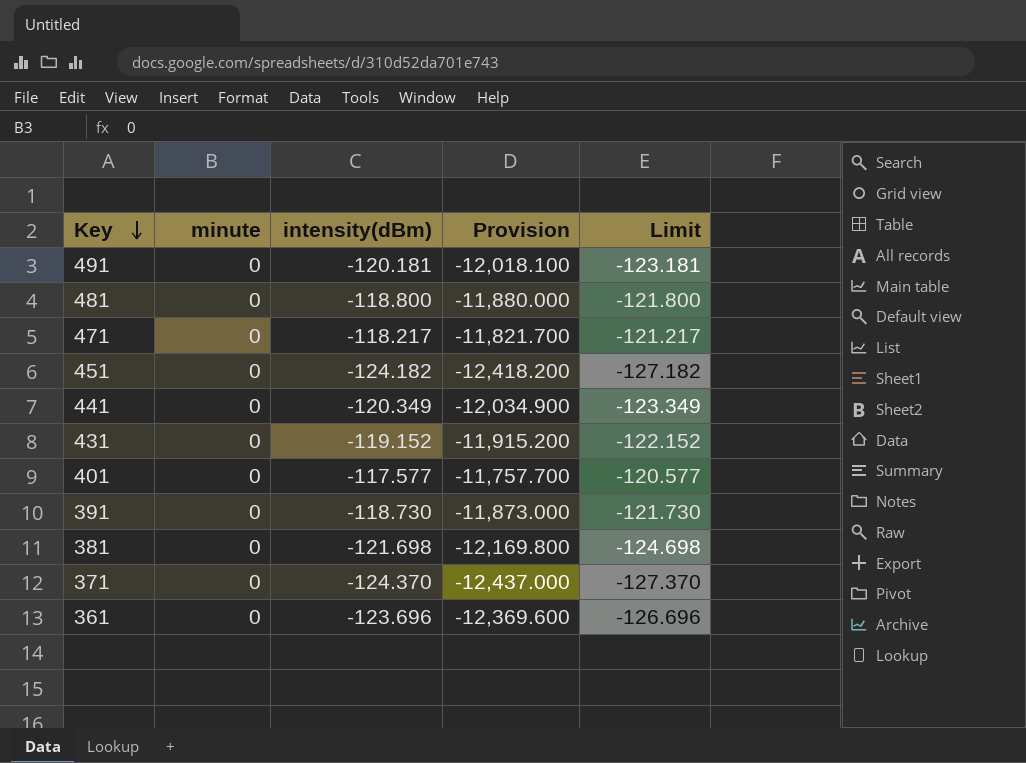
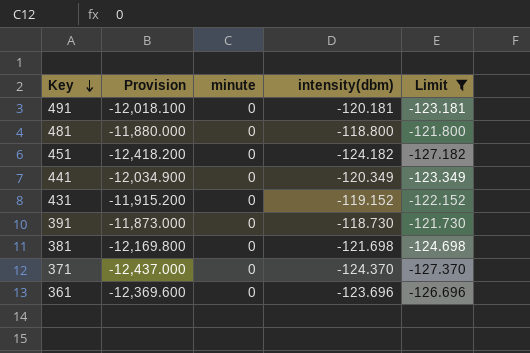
filter: none -> Limit <= -121.730
column Provision | position: 4 -> 2
column name: intensity(dBm) -> intensity(dbm)

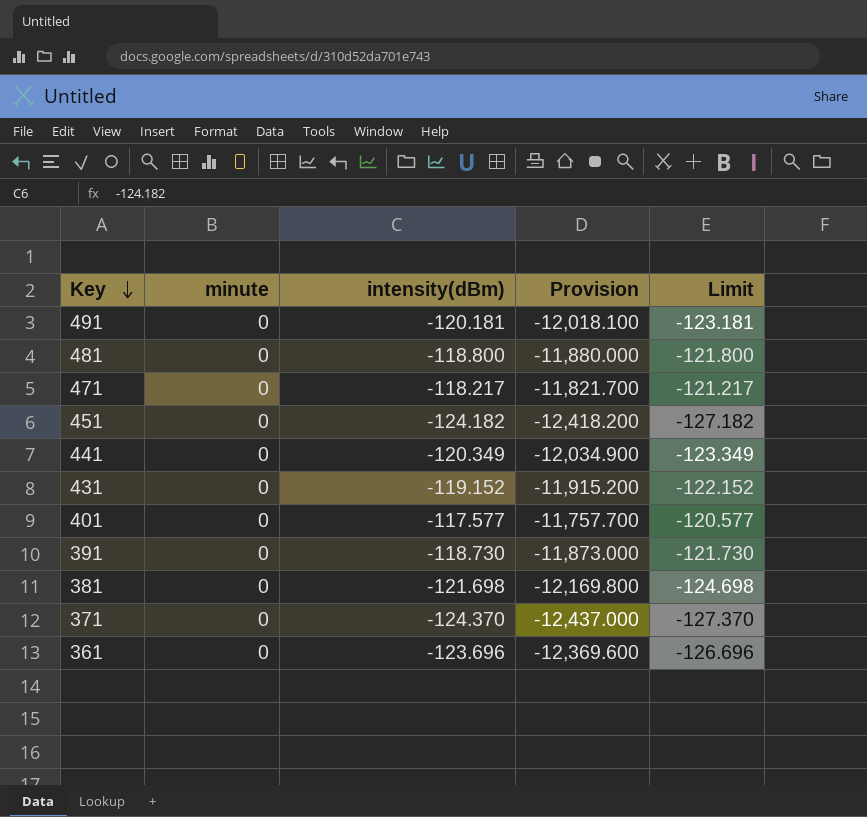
filter: Limit <= -121.730 -> none
column name: intensity(dbm) -> intensity(dBm)
column Provision | position: 2 -> 4

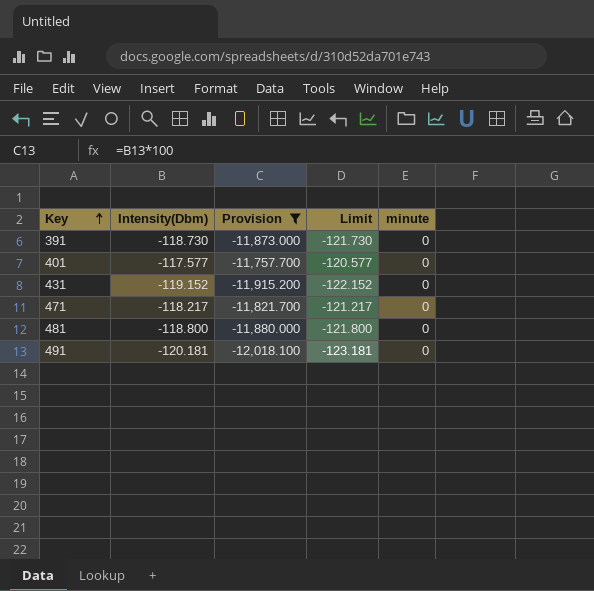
filter: none -> Provision >= -12,018.100
row order: Key descending -> Key ascending
column name: intensity(dBm) -> Intensity(Dbm)
column minute | position: 2 -> 5

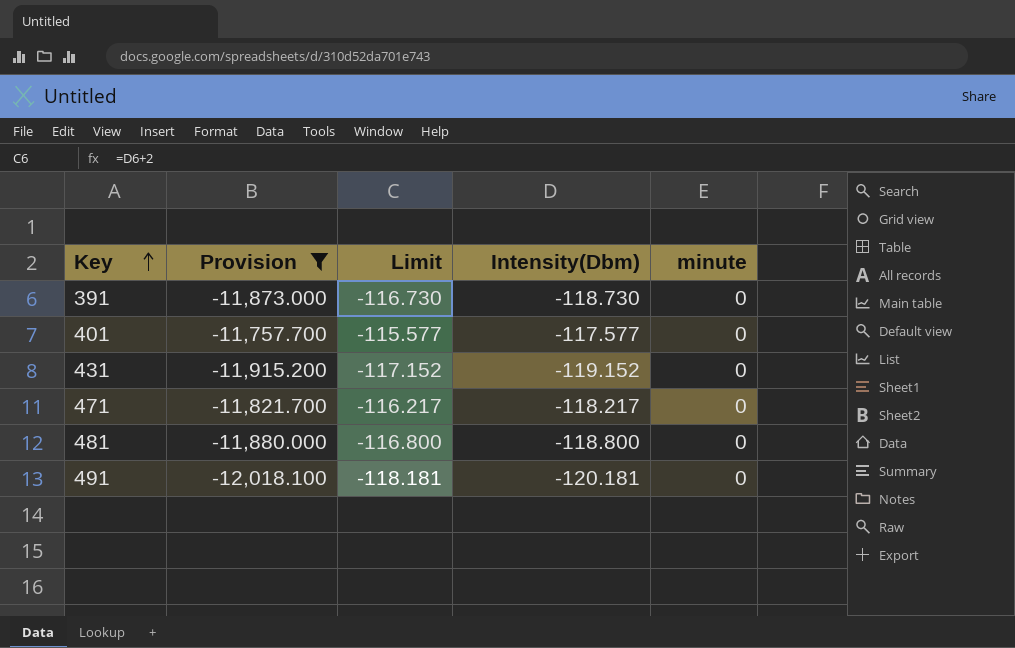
column Limit | formula: [Intensity(Dbm)] - 3 -> [Intensity(Dbm)] + 2
column Intensity(Dbm) | position: 2 -> 4

